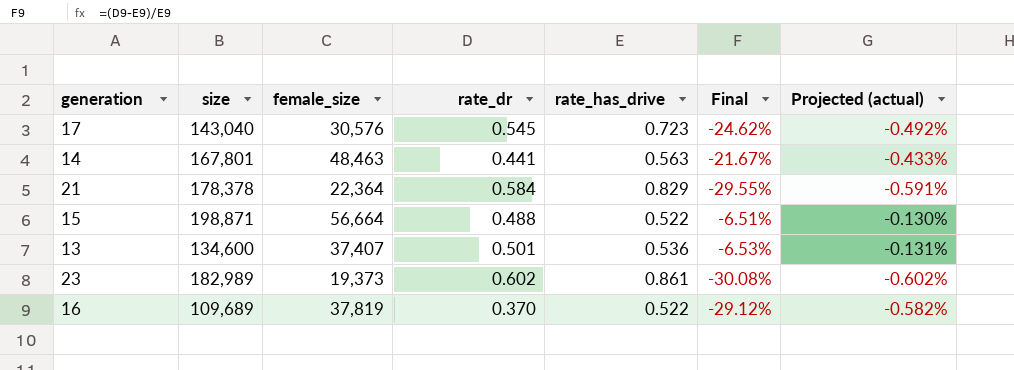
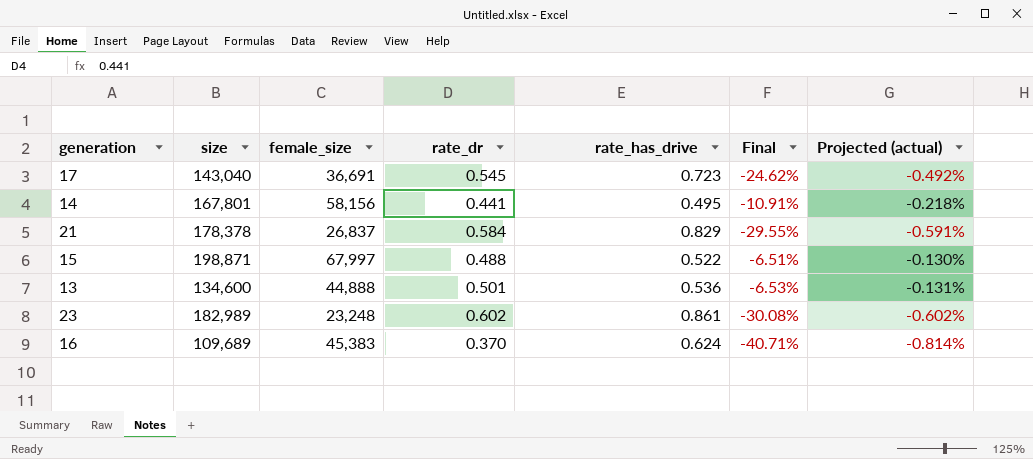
17 | female_size: 30,576 -> 36,691
14 | female_size: 48,463 -> 58,156
14 | rate_has_drive: 0.563 -> 0.495
14 | Final: -21.67% -> -10.91%
14 | Projected (actual): -0.433% -> -0.218%
21 | female_size: 22,364 -> 26,837
15 | female_size: 56,664 -> 67,997
13 | female_size: 37,407 -> 44,888
23 | female_size: 19,373 -> 23,248
16 | female_size: 37,819 -> 45,383
16 | rate_has_drive: 0.522 -> 0.624
16 | Final: -29.12% -> -40.71%
16 | Projected (actual): -0.582% -> -0.814%

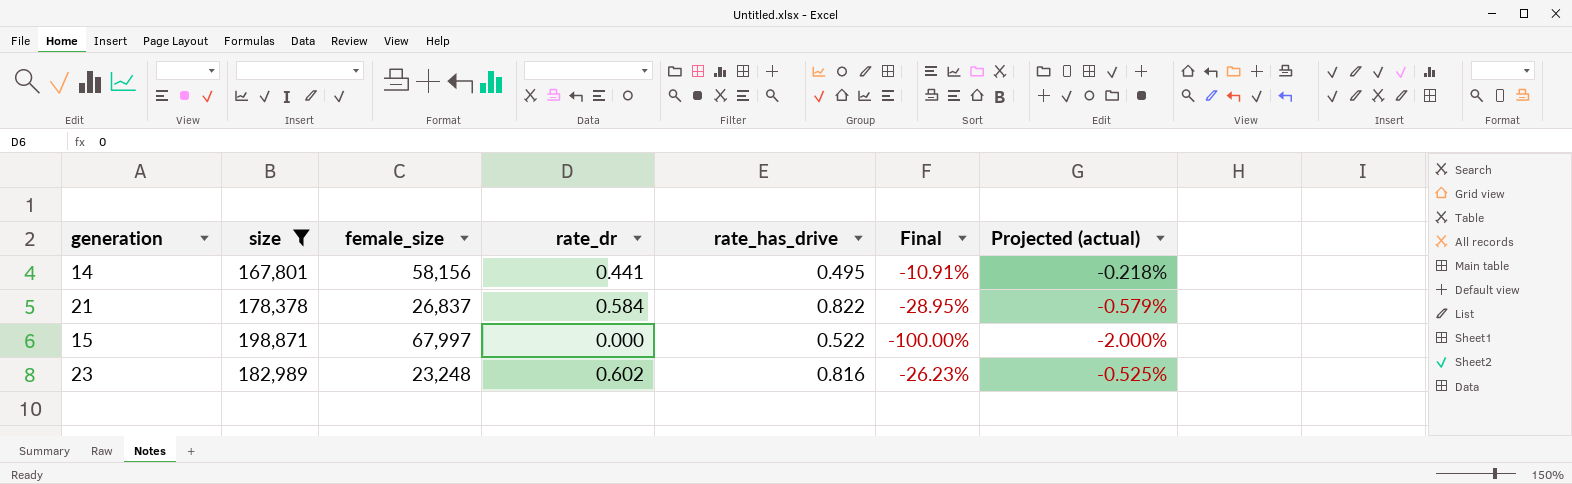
filter: none -> size >= 167,801
21 | rate_has_drive: 0.829 -> 0.822
21 | Final: -29.55% -> -28.95%
21 | Projected (actual): -0.591% -> -0.579%
15 | rate_dr: 0.488 -> 0.000
15 | Final: -6.51% -> -100.00%
15 | Projected (actual): -0.130% -> -2.000%
23 | rate_has_drive: 0.861 -> 0.816
23 | Final: -30.08% -> -26.23%
23 | Projected (actual): -0.602% -> -0.525%

